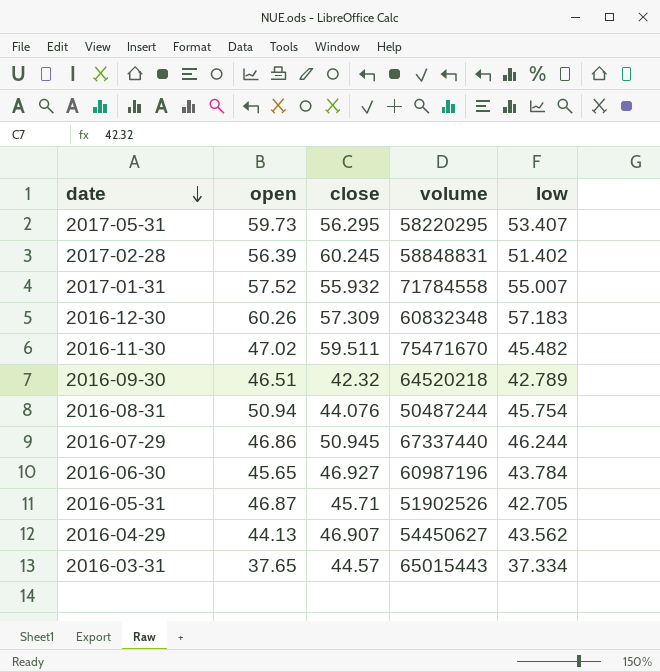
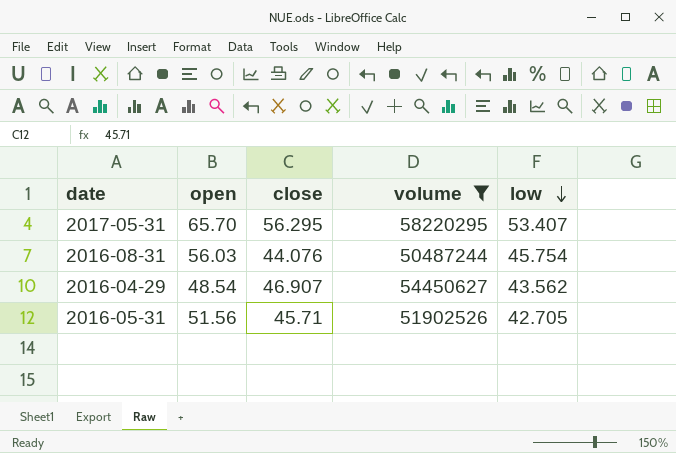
filter: none -> volume <= 58220295
row order: date descending -> low descending
2017-05-31 | open: 59.73 -> 65.70
2016-08-31 | open: 50.94 -> 56.03
2016-04-29 | open: 44.13 -> 48.54
2016-05-31 | open: 46.87 -> 51.56

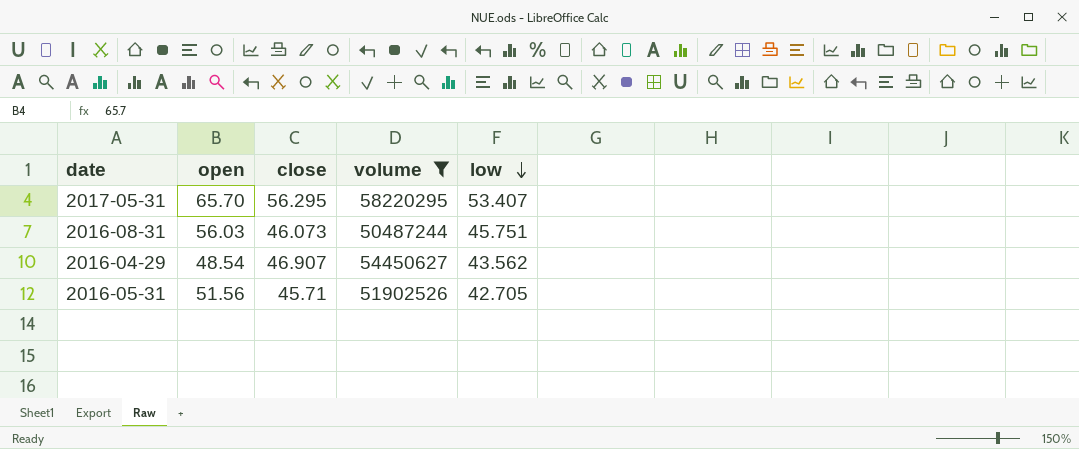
2016-08-31 | close: 44.076 -> 46.073
2016-08-31 | low: 45.754 -> 45.751

